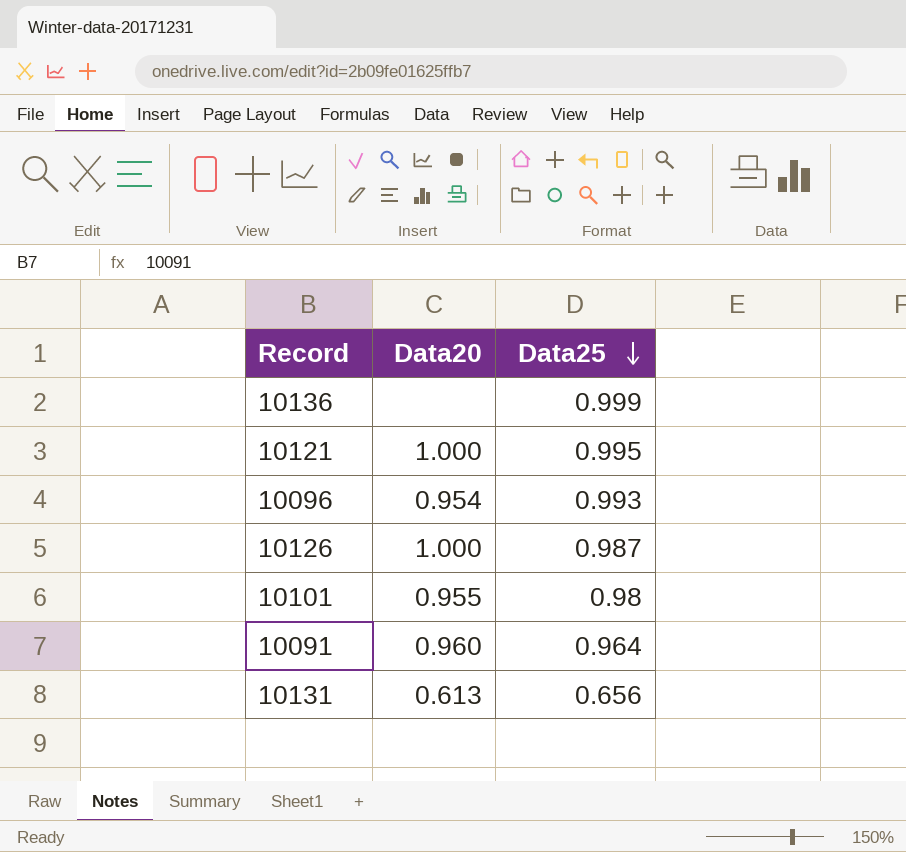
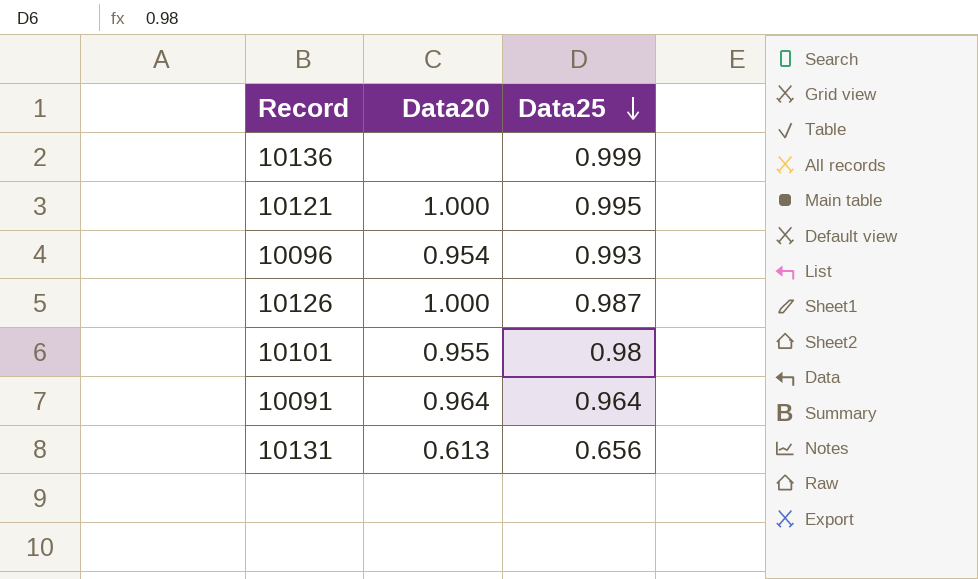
10091 | Data20: 0.960 -> 0.964

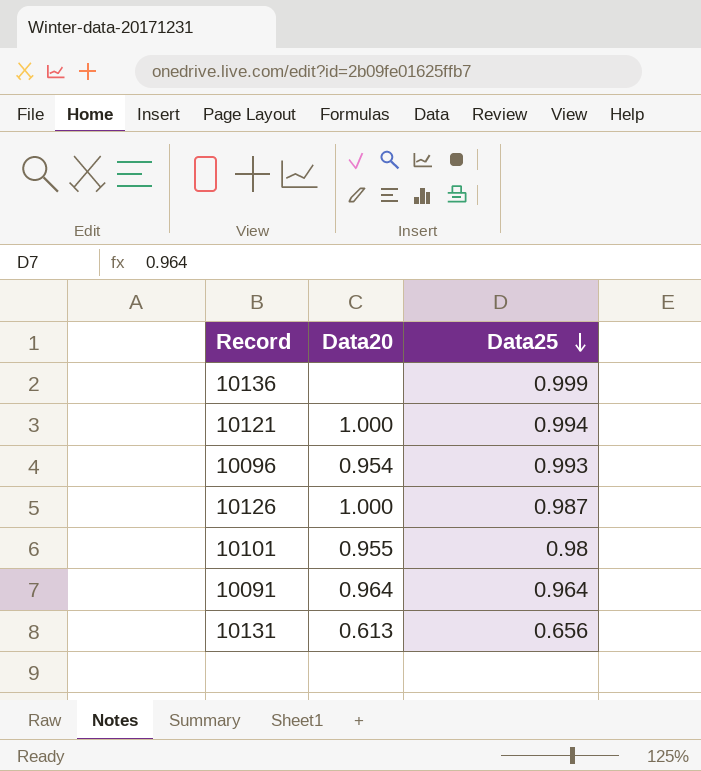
10121 | Data25: 0.995 -> 0.994

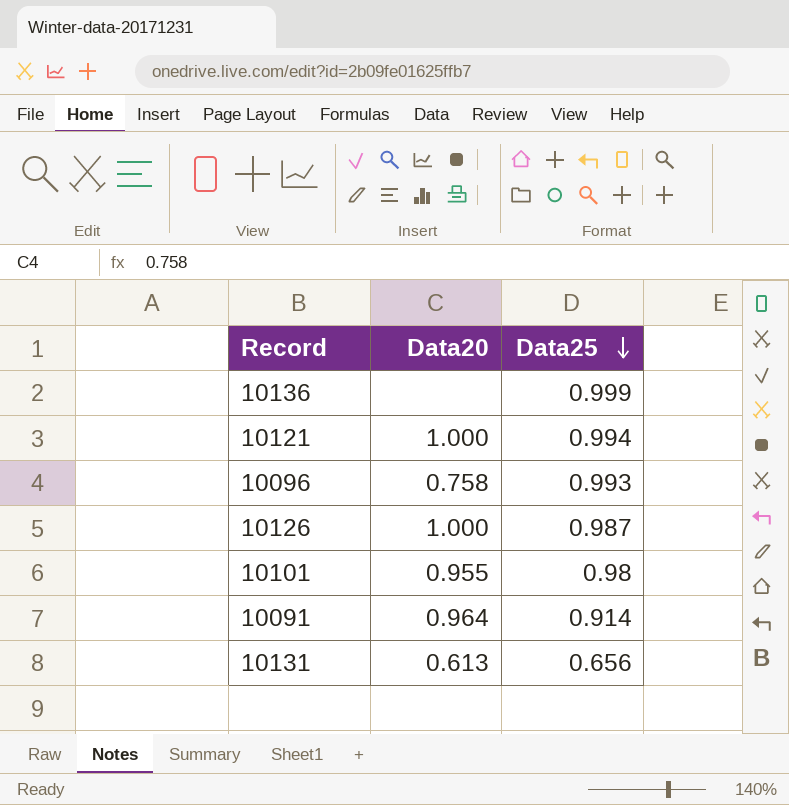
10096 | Data20: 0.954 -> 0.758
10091 | Data25: 0.964 -> 0.914

